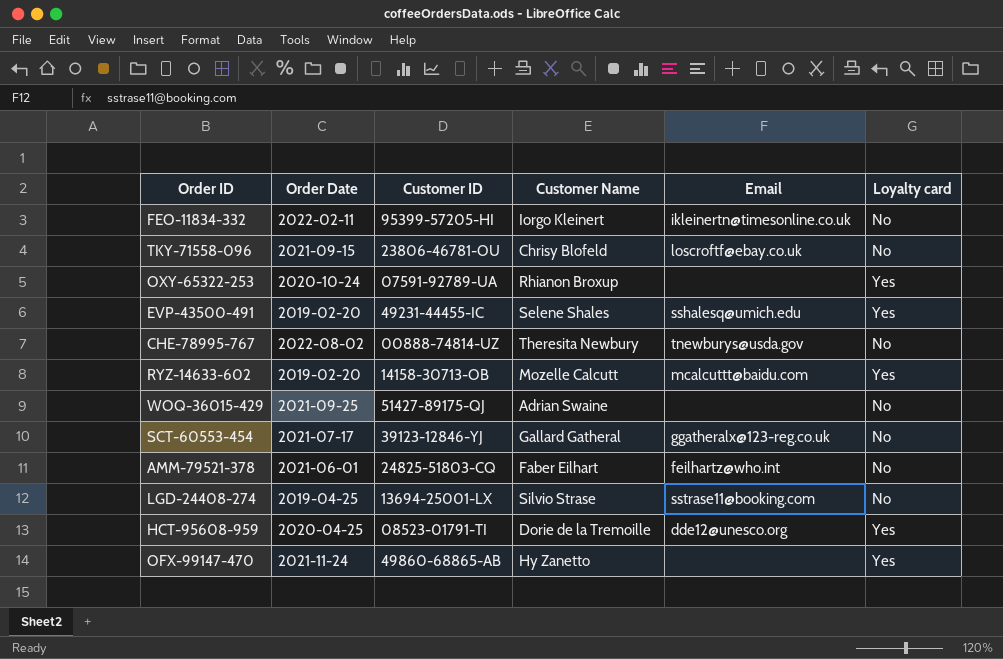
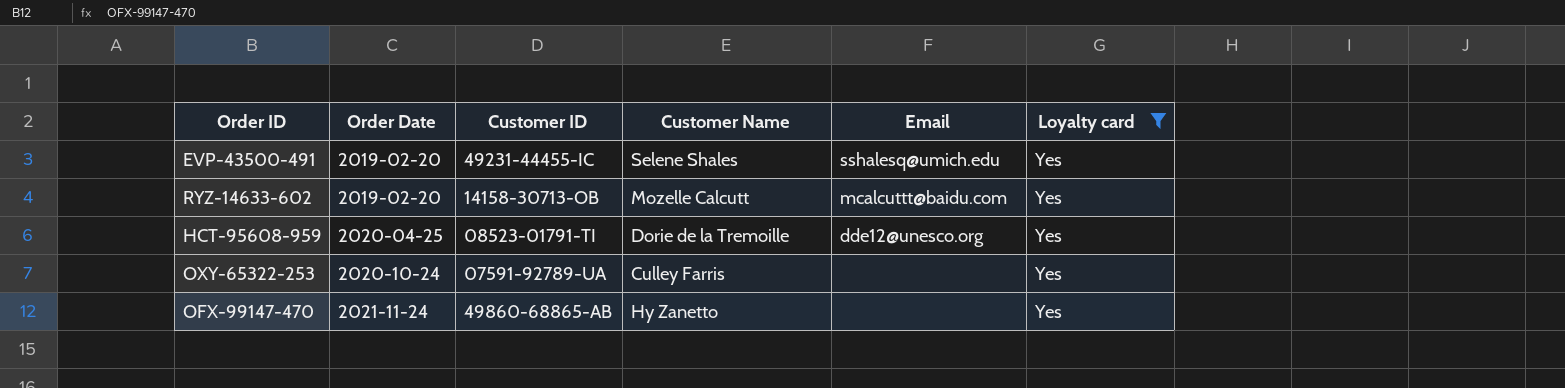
filter: none -> Loyalty card = Yes
row order: none -> Order Date ascending
OXY-65322-253 | Customer Name: Rhianon Broxup -> Culley Farris

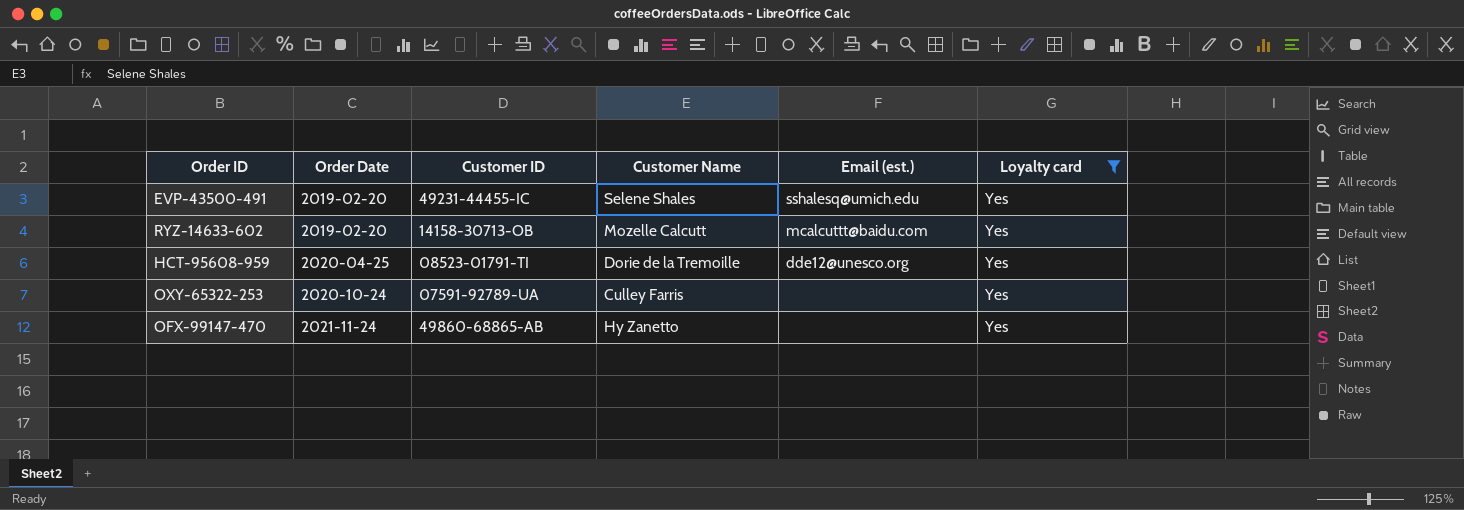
column name: Email -> Email (est.)

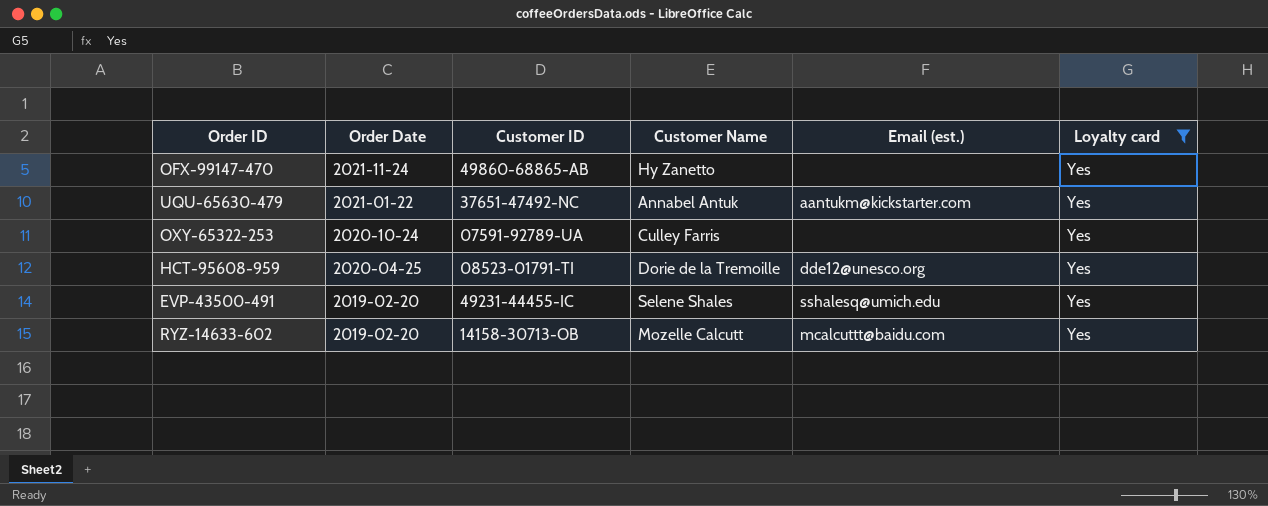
row order: Order Date ascending -> Order Date descending
row UQU-65630-479: none -> 2021-01-22 | 37651-47492-NC | Annabel Antuk | aantukm@kickstarter.com | Yes

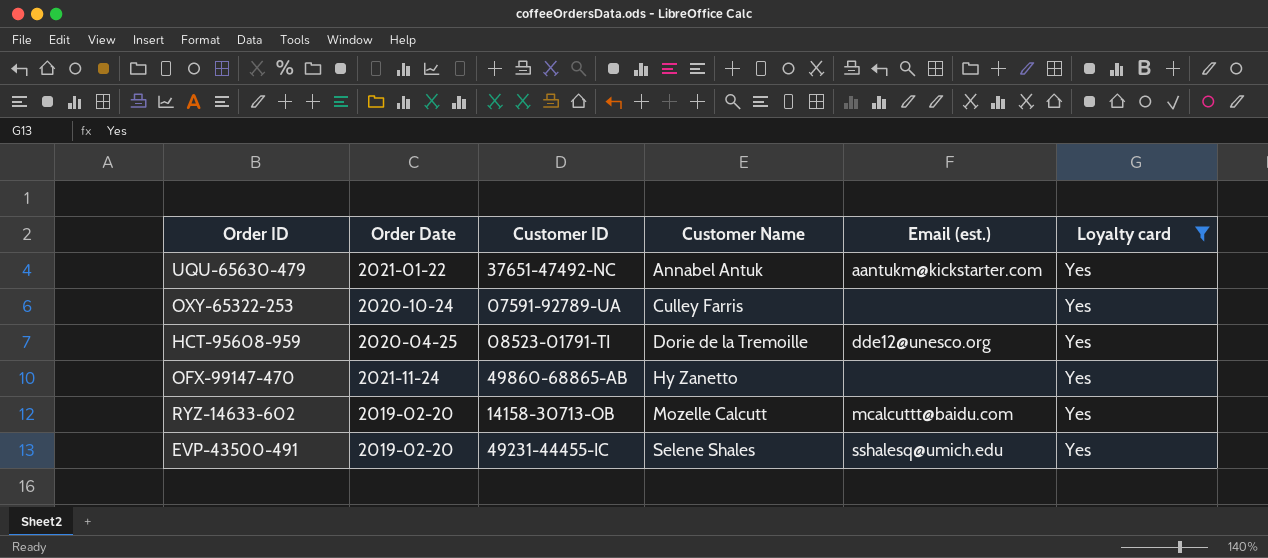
row order: Order Date descending -> Customer Name ascending

